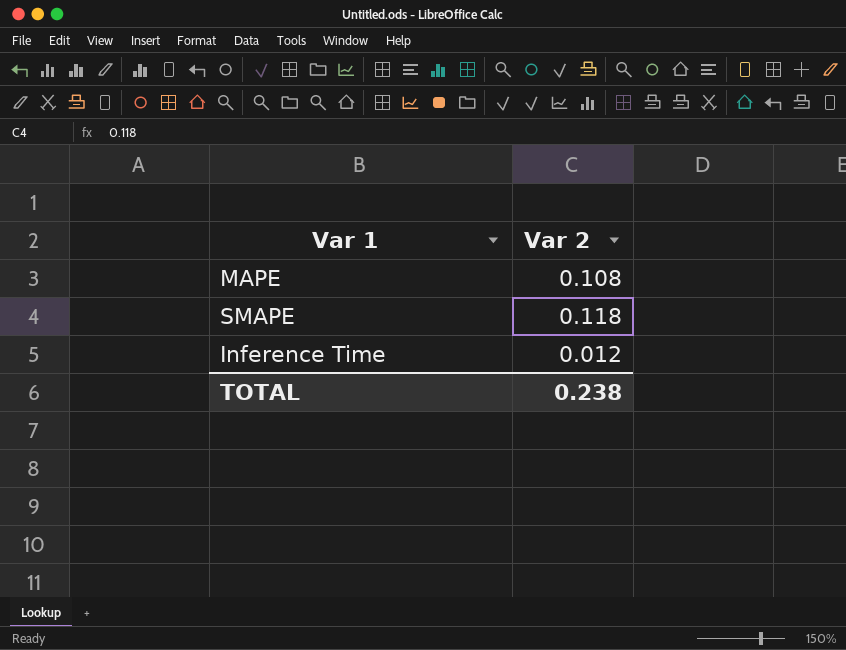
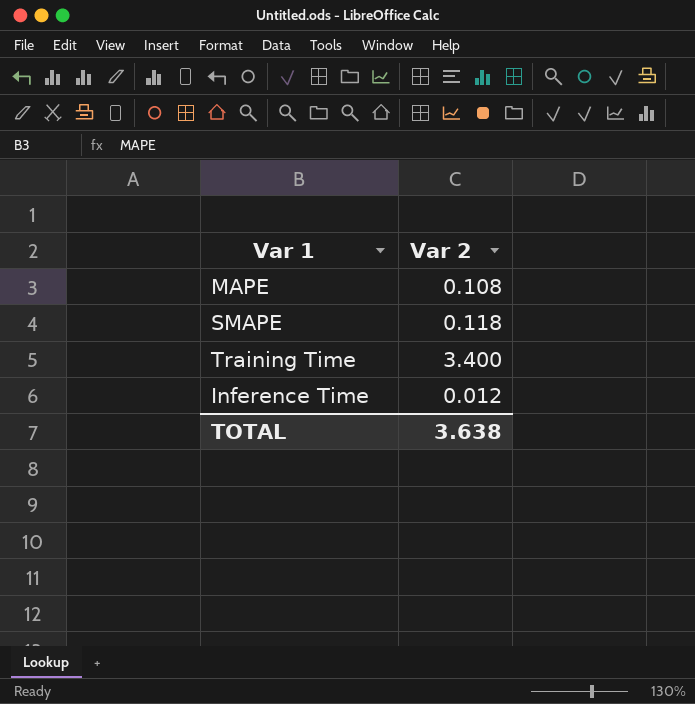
row Training Time: none -> 3.400
TOTAL | Var 2: 0.238 -> 3.638

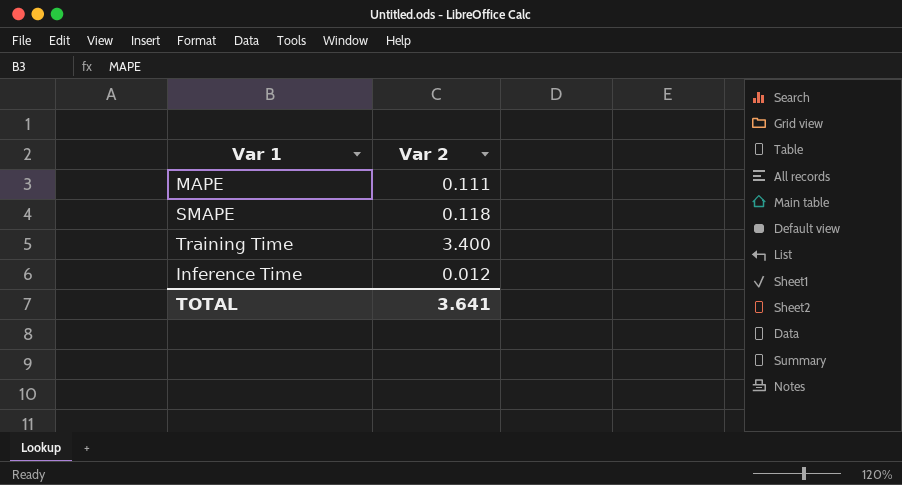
MAPE | Var 2: 0.108 -> 0.111
TOTAL | Var 2: 3.638 -> 3.641

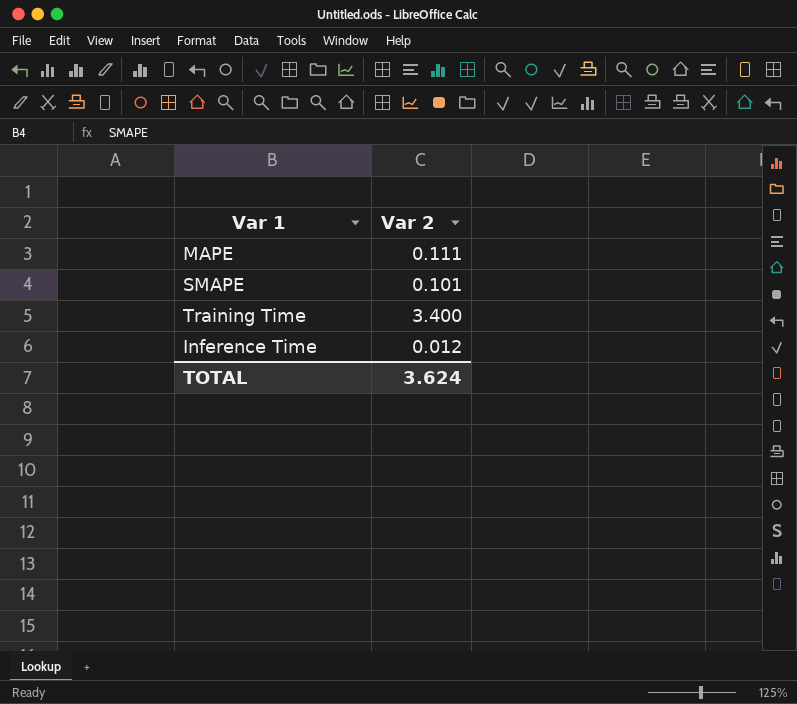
SMAPE | Var 2: 0.118 -> 0.101
TOTAL | Var 2: 3.641 -> 3.624

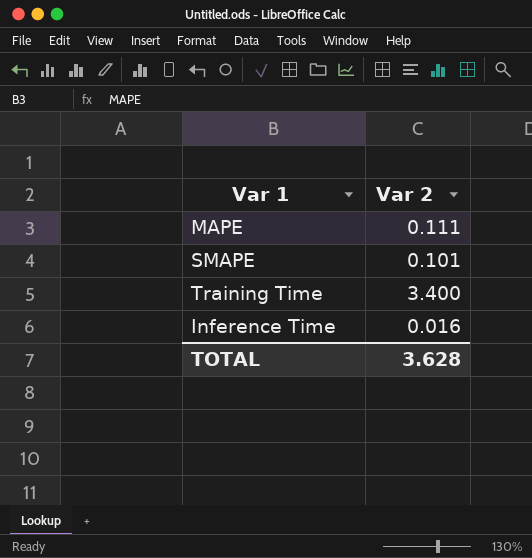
Inference Time | Var 2: 0.012 -> 0.016
TOTAL | Var 2: 3.624 -> 3.628

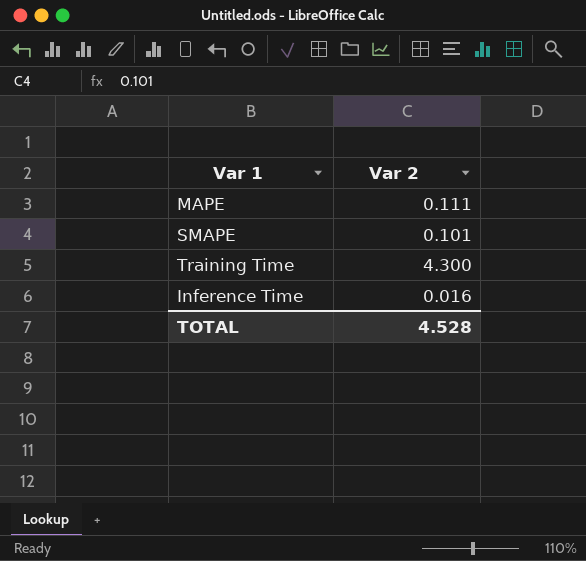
Training Time | Var 2: 3.400 -> 4.300
TOTAL | Var 2: 3.628 -> 4.528

